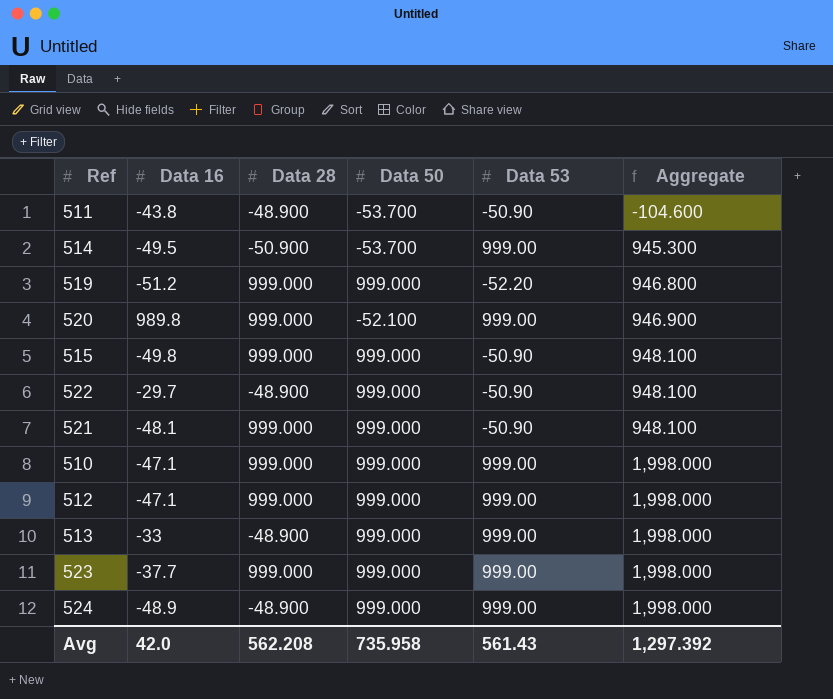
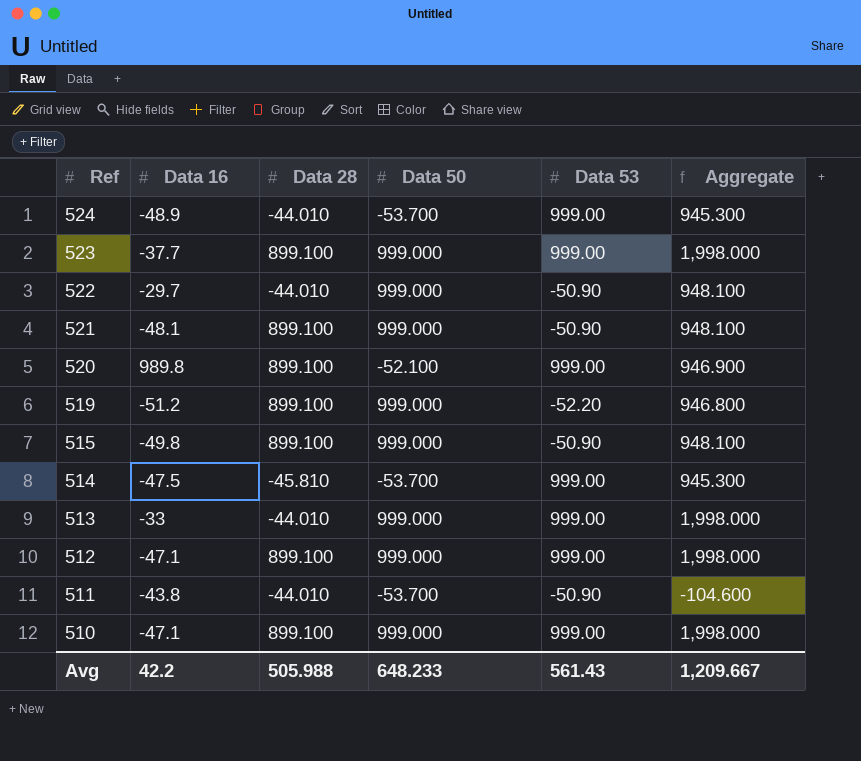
row order: Aggregate ascending -> Ref descending
524 | Data 28: -48.900 -> -44.010
524 | Data 50: 999.000 -> -53.700
524 | Aggregate: 1,998.000 -> 945.300
523 | Data 28: 999.000 -> 899.100
522 | Data 28: -48.900 -> -44.010
521 | Data 28: 999.000 -> 899.100
520 | Data 28: 999.000 -> 899.100
519 | Data 28: 999.000 -> 899.100
515 | Data 28: 999.000 -> 899.100
514 | Data 16: -49.5 -> -47.5
514 | Data 28: -50.900 -> -45.810
513 | Data 28: -48.900 -> -44.010
512 | Data 28: 999.000 -> 899.100
511 | Data 28: -48.900 -> -44.010
510 | Data 28: 999.000 -> 899.100
Avg | Data 16: 42.0 -> 42.2
Avg | Data 28: 562.208 -> 505.988
Avg | Data 50: 735.958 -> 648.233
Avg | Aggregate: 1,297.392 -> 1,209.667

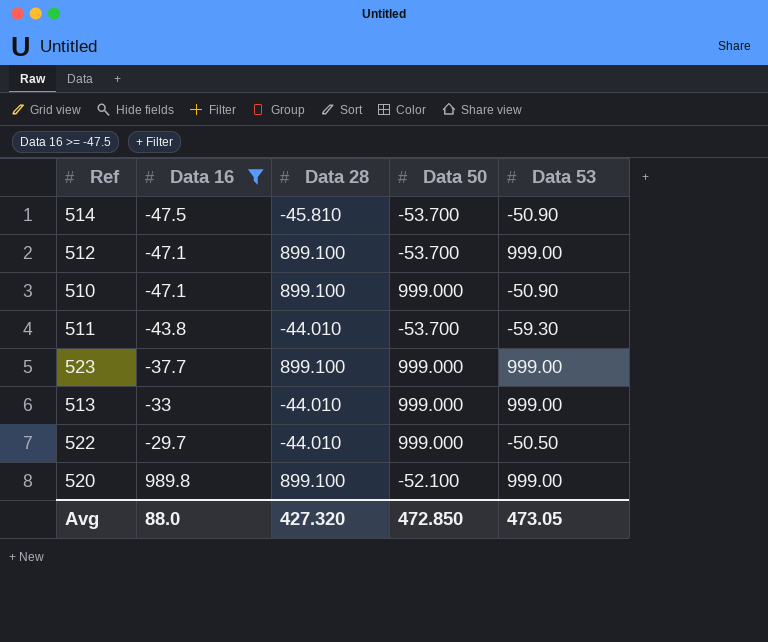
filter: none -> Data 16 >= -47.5
row order: Ref descending -> Data 16 ascending
column Aggregate | formula: [Data 50] + [Data 53] -> none
514 | Data 53: 999.00 -> -50.90
512 | Data 50: 999.000 -> -53.700
510 | Data 53: 999.00 -> -50.90
511 | Data 53: -50.90 -> -59.30
522 | Data 53: -50.90 -> -50.50
Avg | Data 16: 42.2 -> 88.0
Avg | Data 28: 505.988 -> 427.320
Avg | Data 50: 648.233 -> 472.850
Avg | Data 53: 561.43 -> 473.05

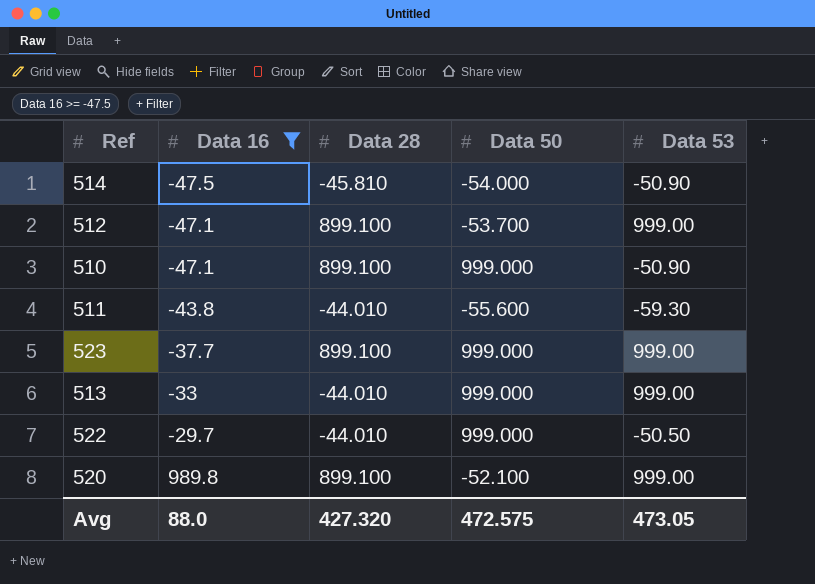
514 | Data 50: -53.700 -> -54.000
511 | Data 50: -53.700 -> -55.600
Avg | Data 50: 472.850 -> 472.575

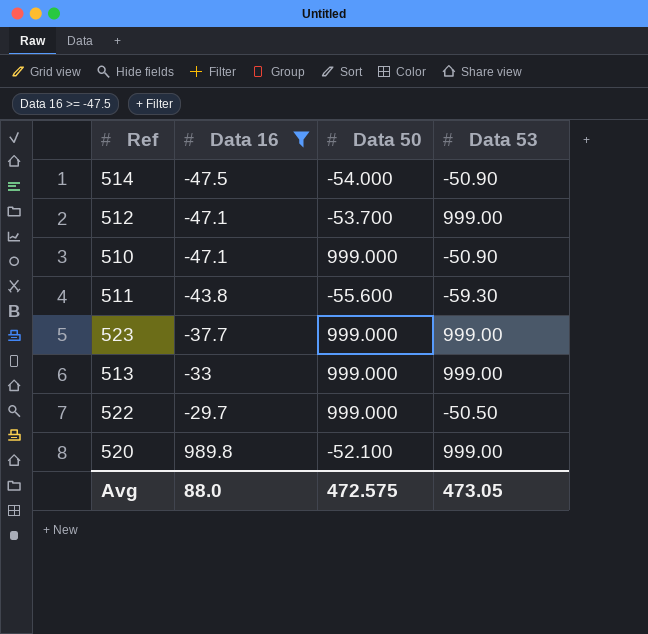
column Data 28 | position: 3 -> none

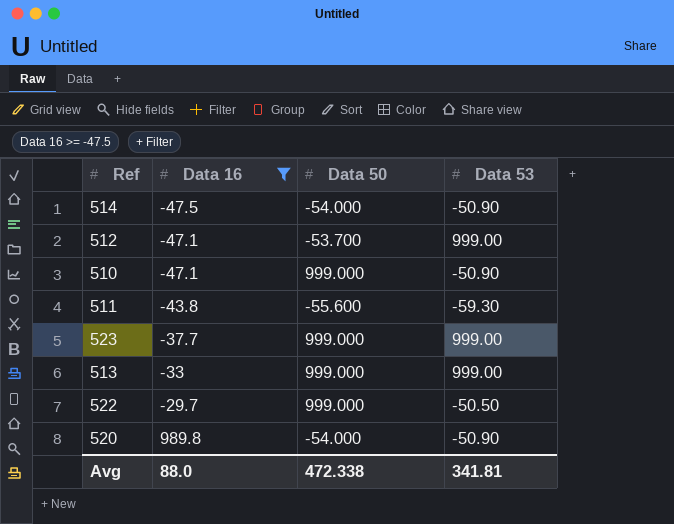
520 | Data 50: -52.100 -> -54.000
520 | Data 53: 999.00 -> -50.90
Avg | Data 50: 472.575 -> 472.338
Avg | Data 53: 473.05 -> 341.81

